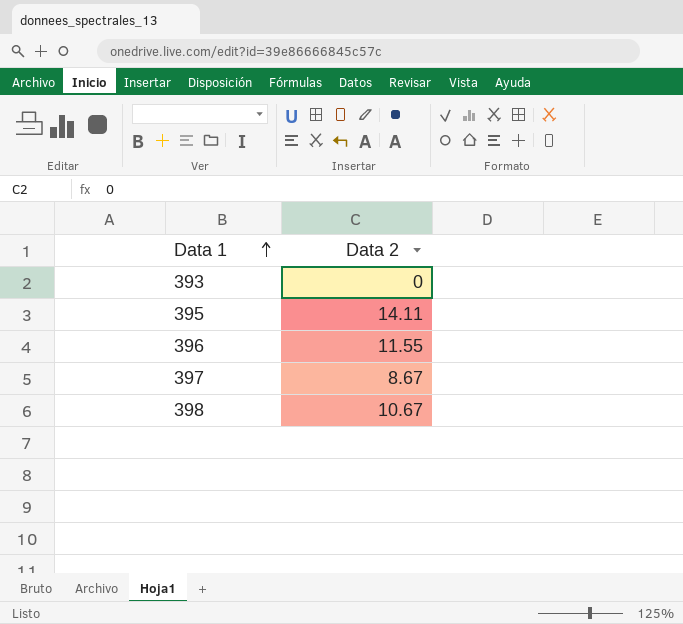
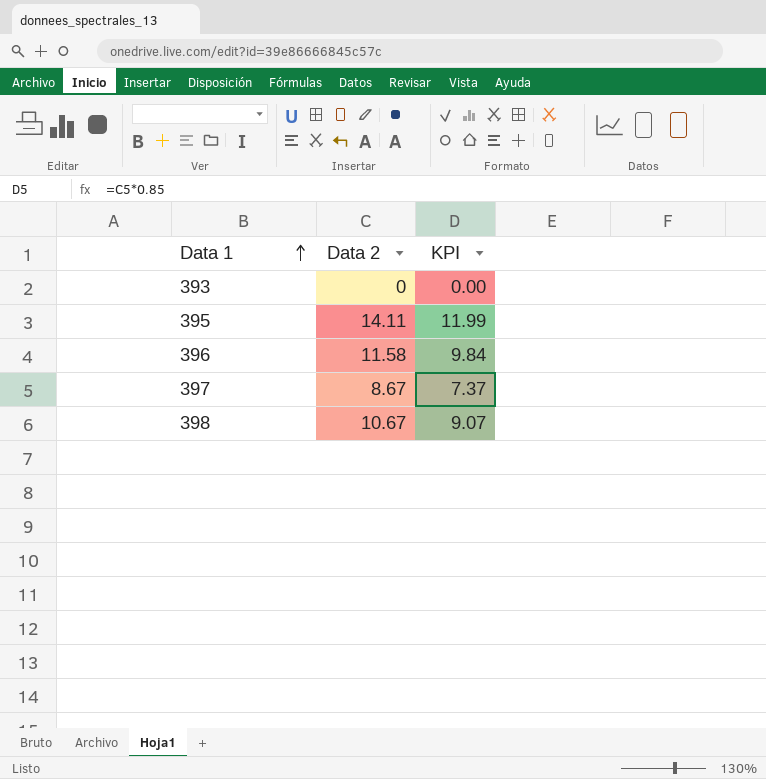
column KPI | formula: none -> [Data 2] * 0.85
396 | Data 2: 11.55 -> 11.58

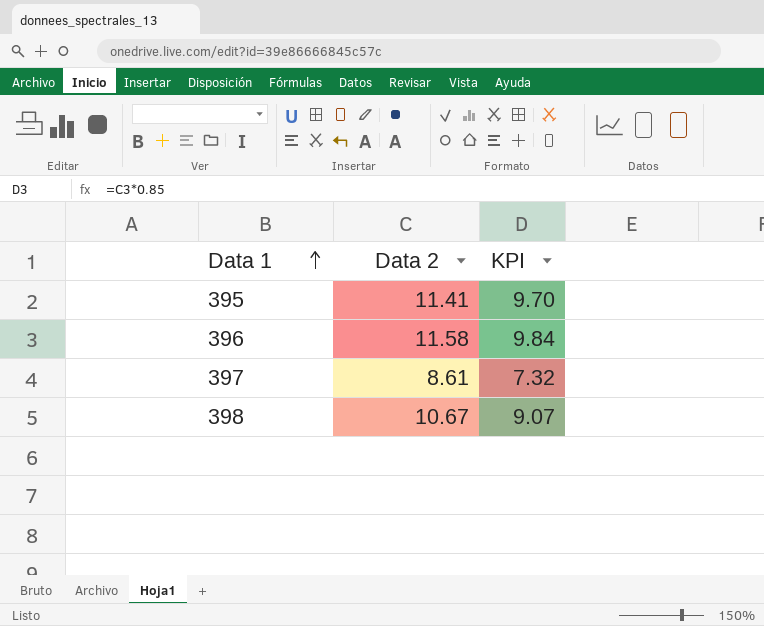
row 393: 0 | 0.00 -> none
395 | Data 2: 14.11 -> 11.41
395 | KPI: 11.99 -> 9.70
397 | Data 2: 8.67 -> 8.61
397 | KPI: 7.37 -> 7.32

